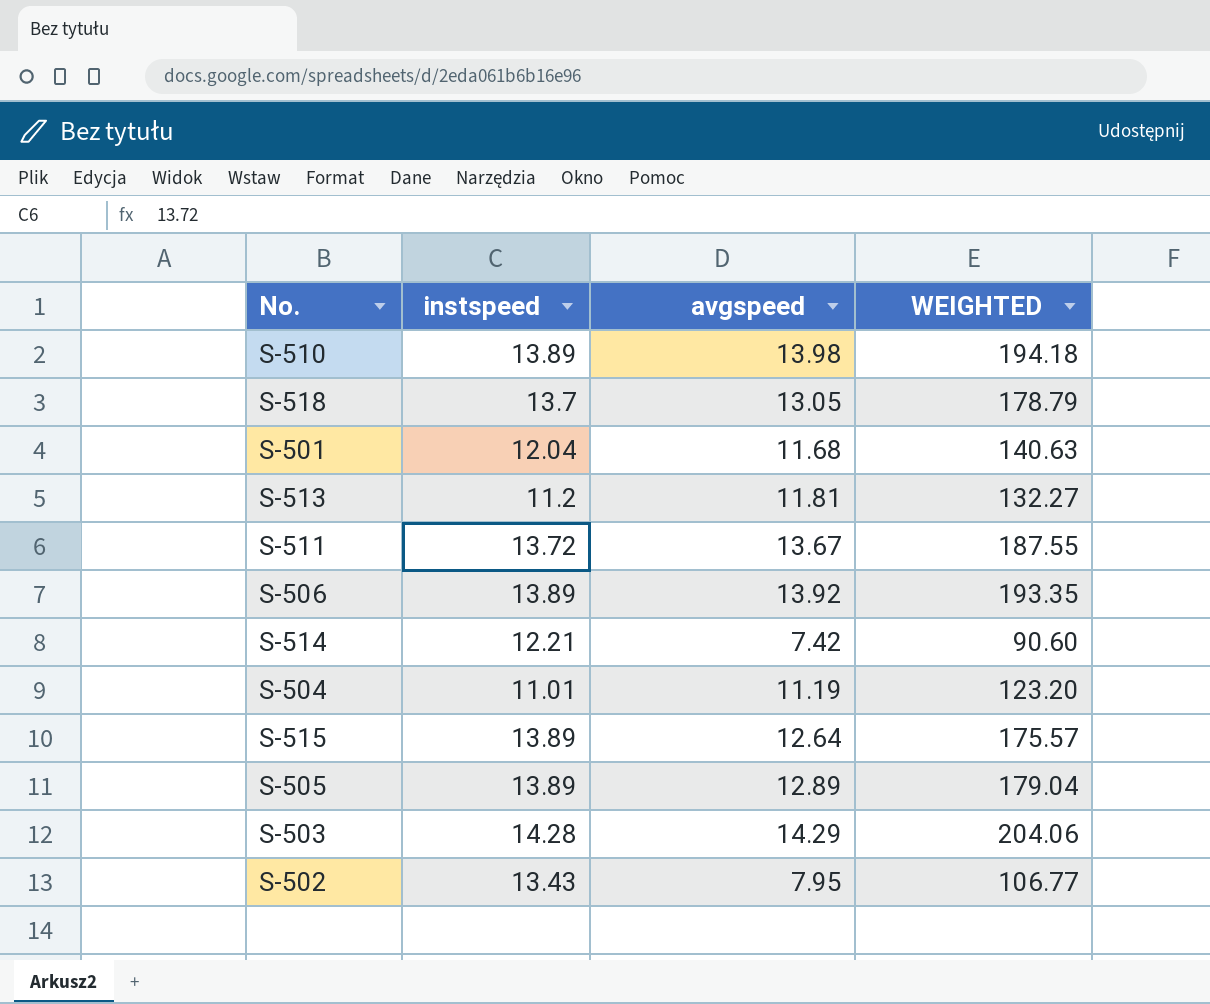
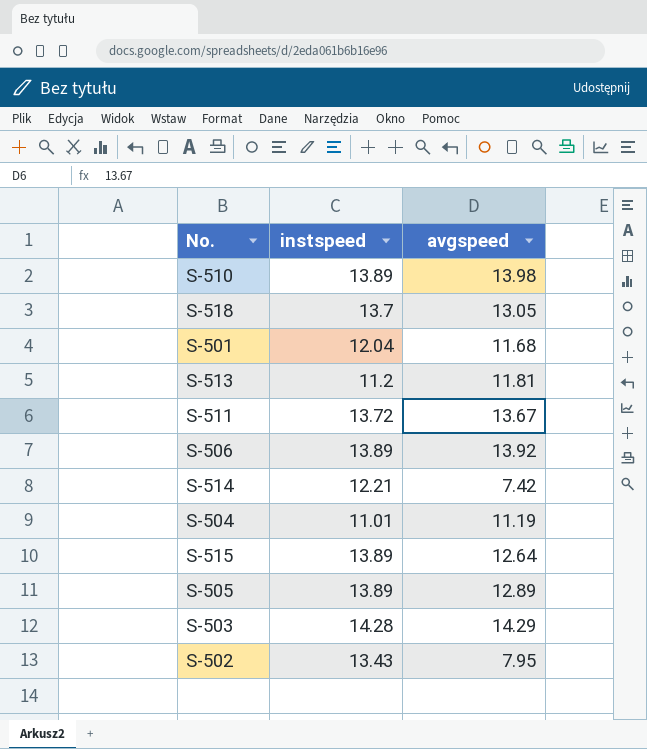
column WEIGHTED | formula: [instspeed] * [avgspeed] -> none

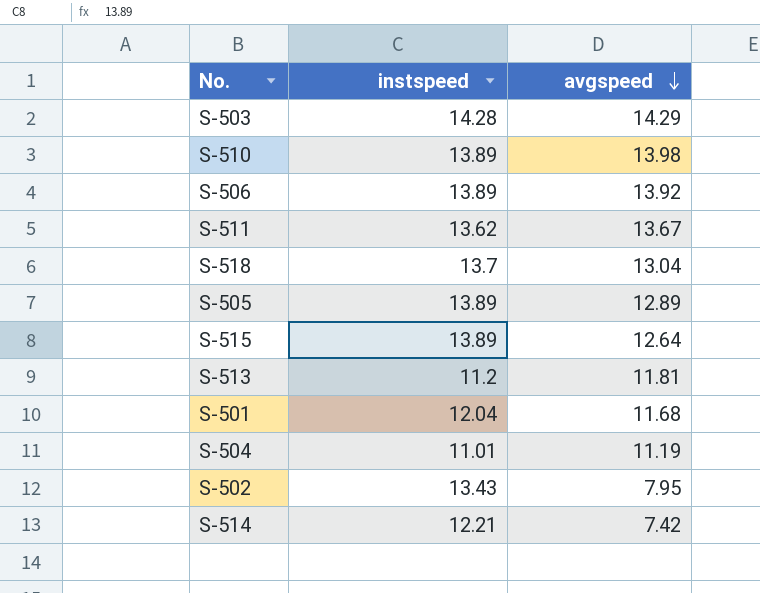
row order: none -> avgspeed descending
S-511 | instspeed: 13.72 -> 13.62
S-518 | avgspeed: 13.05 -> 13.04

